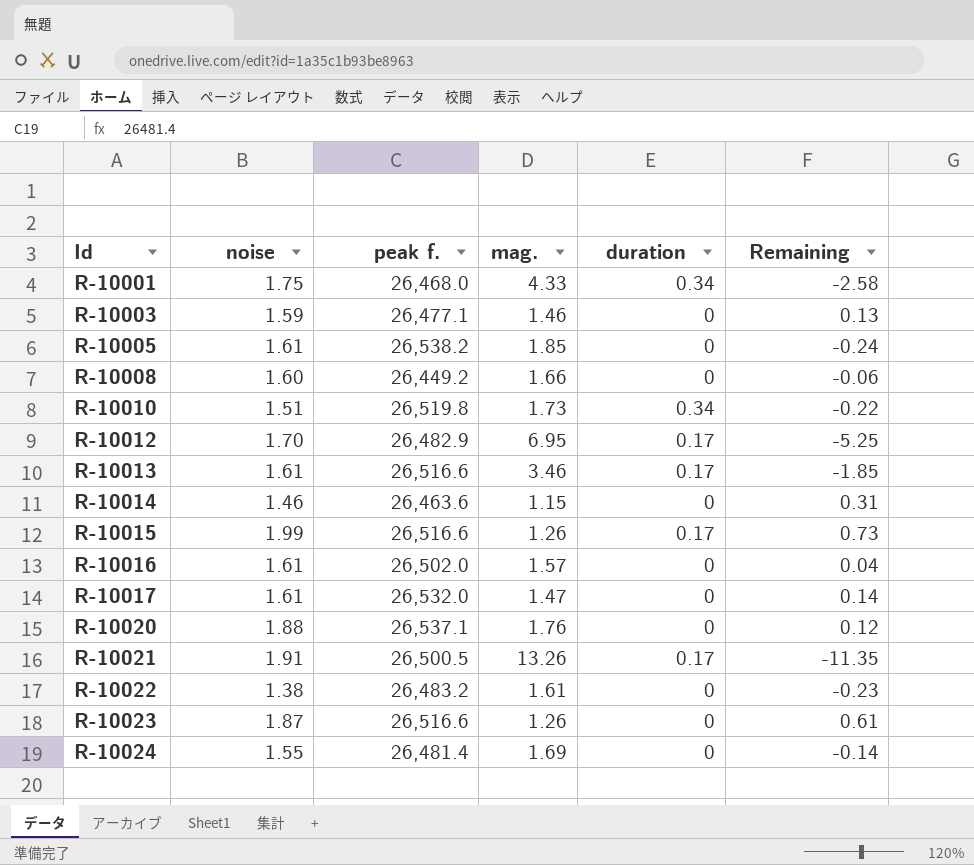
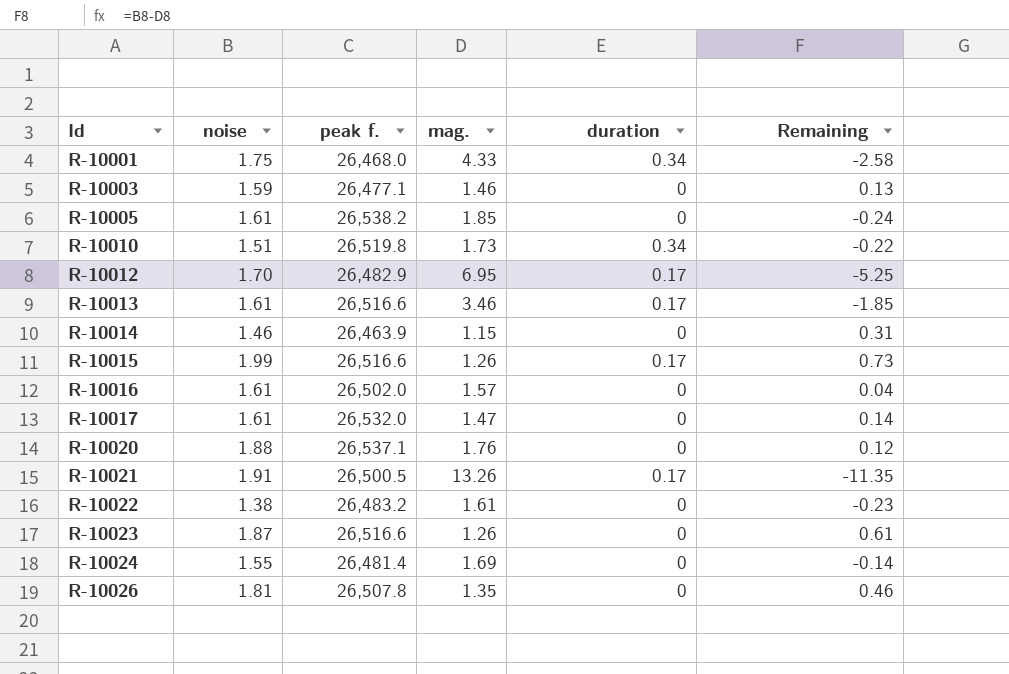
row R-10008: 1.60 | 26,449.2 | 1.66 | 0 | -0.06 -> none
R-10014 | peak f.: 26,463.6 -> 26,463.9
row R-10026: none -> 1.81 | 26,507.8 | 1.35 | 0 | 0.46

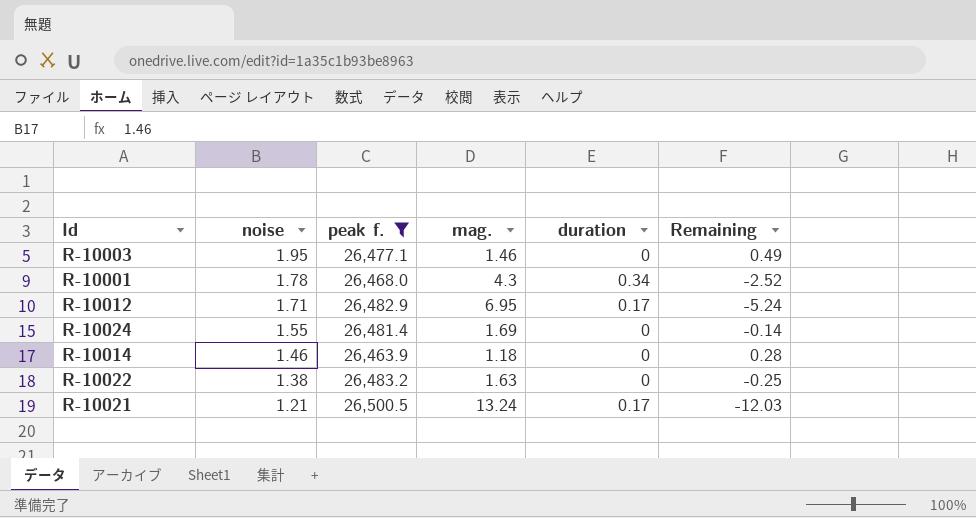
filter: none -> peak f. <= 26,500.5
row order: Id ascending -> noise descending
R-10003 | noise: 1.59 -> 1.95
R-10003 | Remaining: 0.13 -> 0.49
R-10001 | noise: 1.75 -> 1.78
R-10001 | mag.: 4.33 -> 4.3
R-10001 | Remaining: -2.58 -> -2.52
R-10012 | noise: 1.70 -> 1.71
R-10012 | Remaining: -5.25 -> -5.24
R-10014 | mag.: 1.15 -> 1.18
R-10014 | Remaining: 0.31 -> 0.28
R-10022 | mag.: 1.61 -> 1.63
R-10022 | Remaining: -0.23 -> -0.25
R-10021 | noise: 1.91 -> 1.21
R-10021 | mag.: 13.26 -> 13.24
R-10021 | Remaining: -11.35 -> -12.03

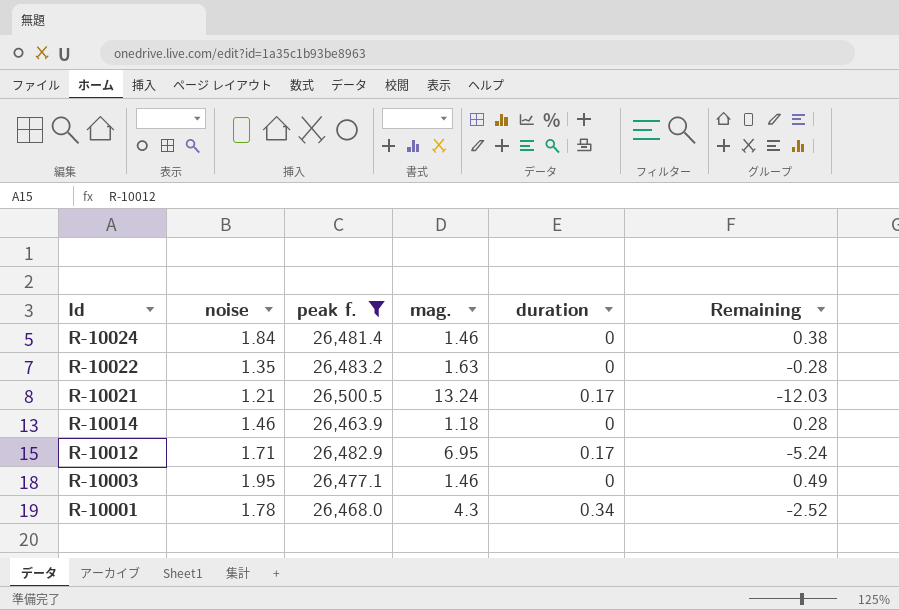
row order: noise descending -> Id descending
R-10024 | noise: 1.55 -> 1.84
R-10024 | mag.: 1.69 -> 1.46
R-10024 | Remaining: -0.14 -> 0.38
R-10022 | noise: 1.38 -> 1.35
R-10022 | Remaining: -0.25 -> -0.28

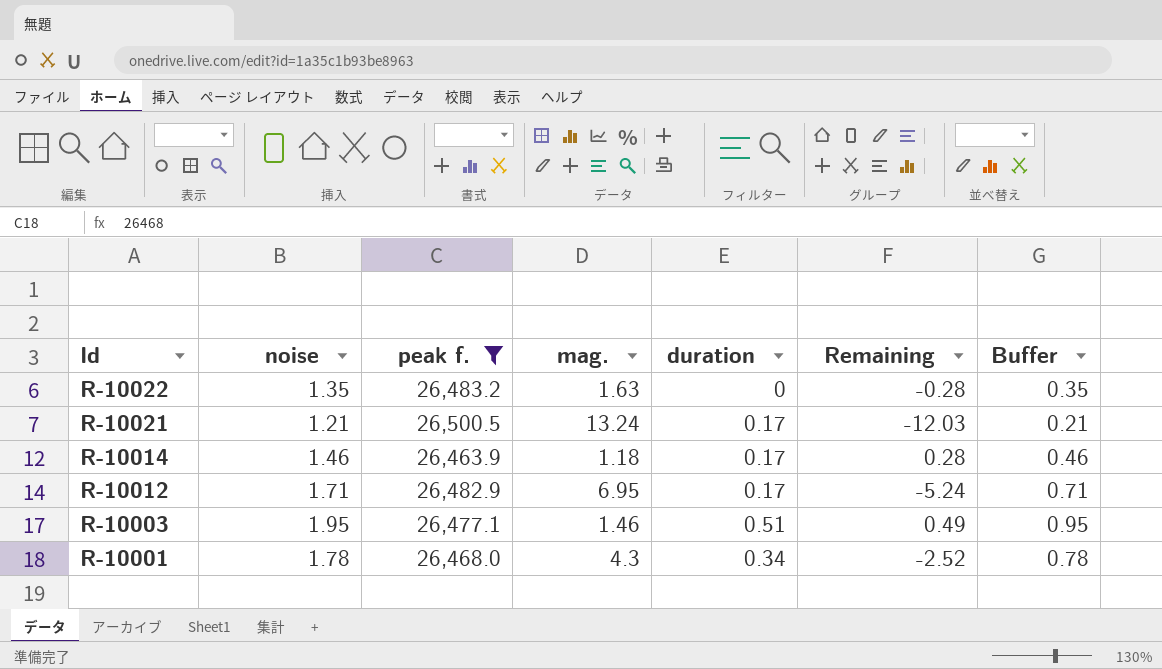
column Buffer | formula: none -> [noise] - 1
row R-10024: 1.84 | 26,481.4 | 1.46 | 0 | 0.38 -> none
R-10014 | duration: 0 -> 0.17
R-10003 | duration: 0 -> 0.51

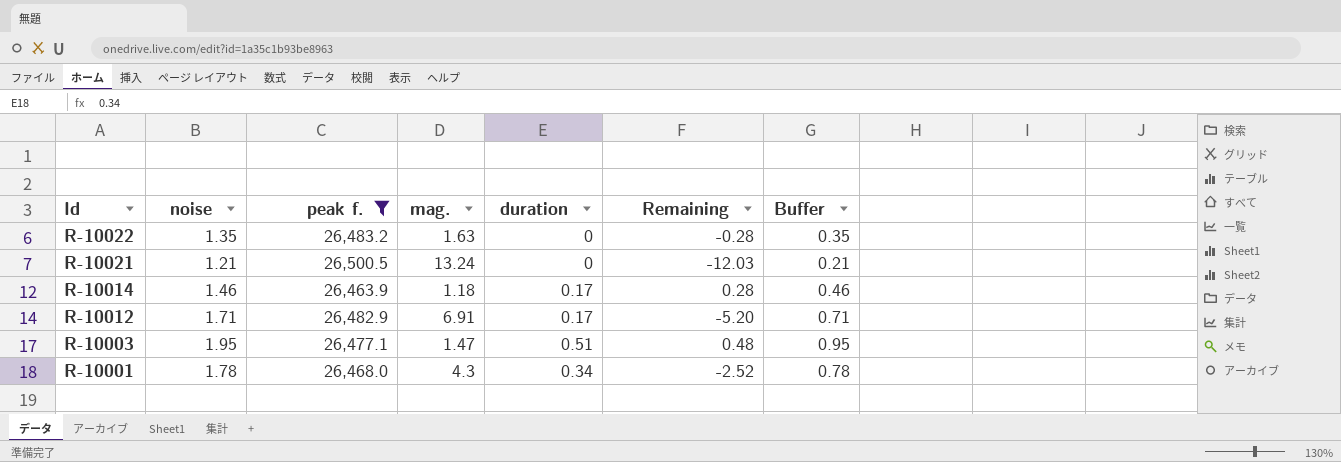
R-10021 | duration: 0.17 -> 0
R-10012 | mag.: 6.95 -> 6.91
R-10012 | Remaining: -5.24 -> -5.20
R-10003 | mag.: 1.46 -> 1.47
R-10003 | Remaining: 0.49 -> 0.48

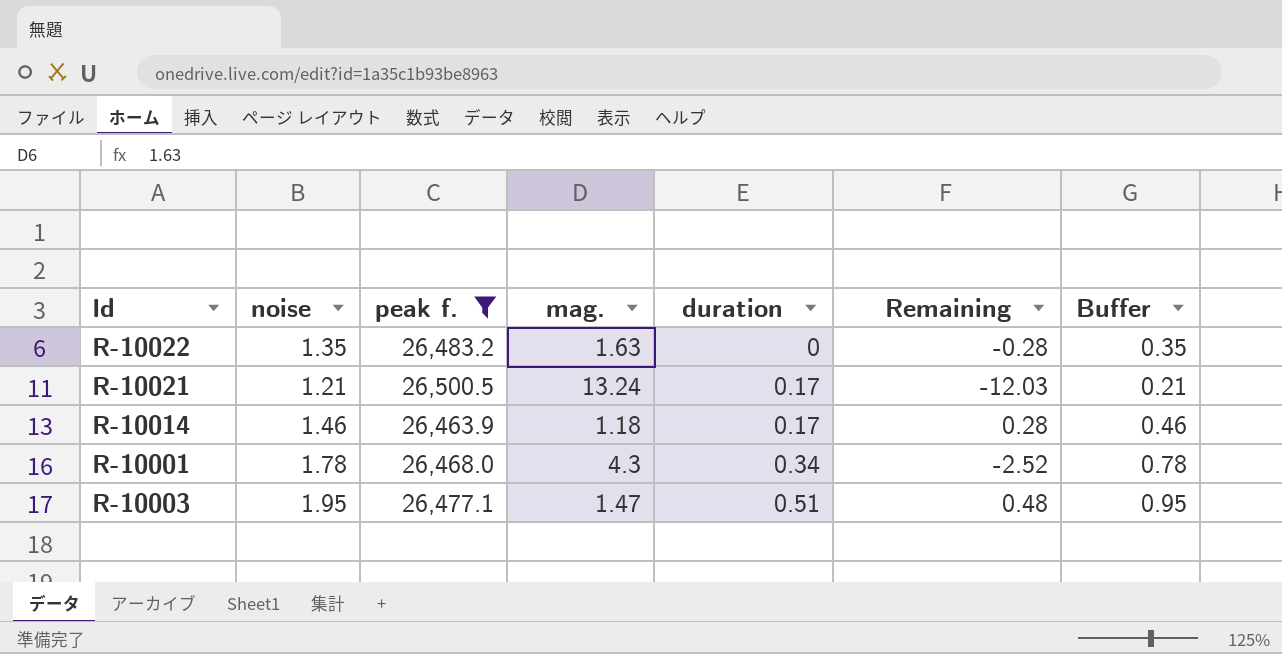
row order: Id descending -> duration ascending
row R-10012: 1.71 | 26,482.9 | 6.91 | 0.17 | -5.20 | 0.71 -> none
R-10021 | duration: 0 -> 0.17

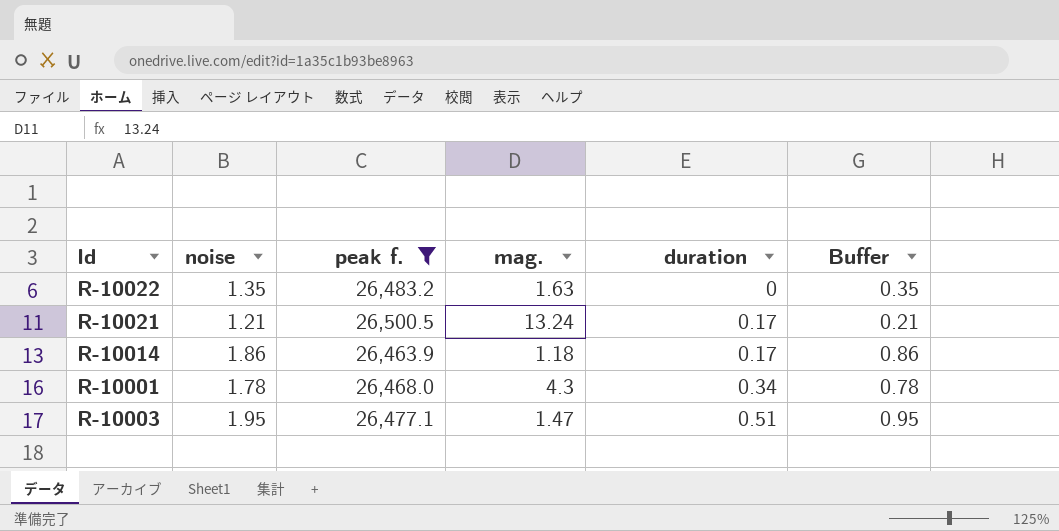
column Remaining | formula: [noise] - [mag.] -> none
R-10014 | noise: 1.46 -> 1.86
R-10014 | Buffer: 0.46 -> 0.86

